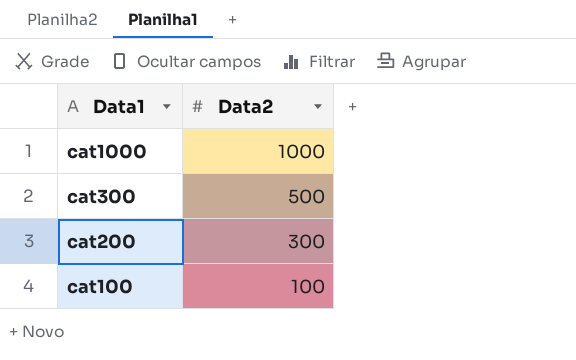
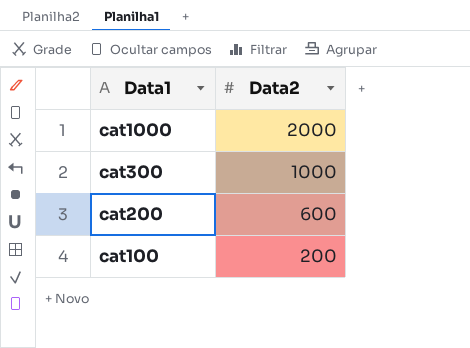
cat1000 | Data2: 1000 -> 2000
cat300 | Data2: 500 -> 1000
cat200 | Data2: 300 -> 600
cat100 | Data2: 100 -> 200

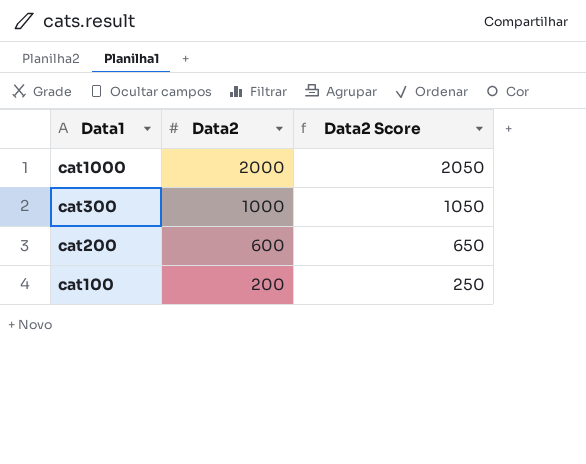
column Data2 Score | formula: none -> [Data2] + 50

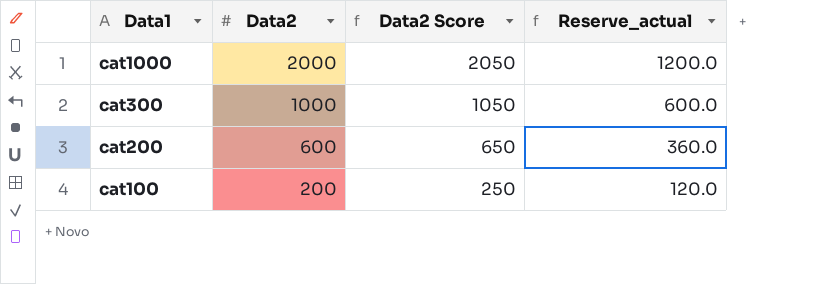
column Reserve_actual | formula: none -> [Data2] * 0.6

